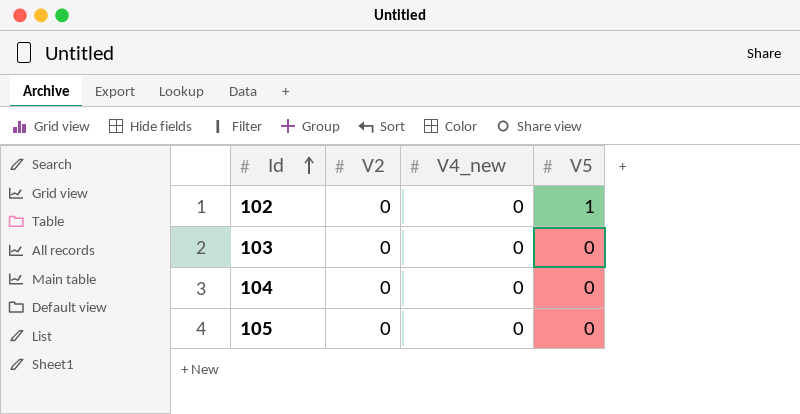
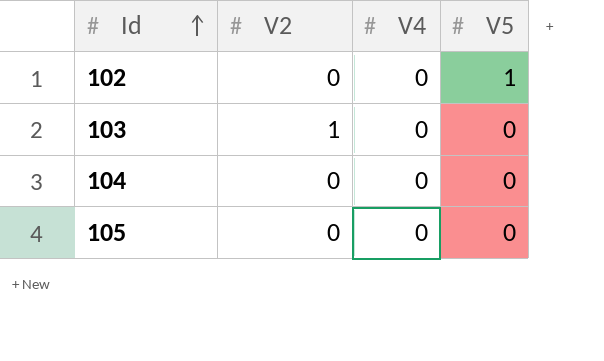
column name: V4_new -> V4
103 | V2: 0 -> 1

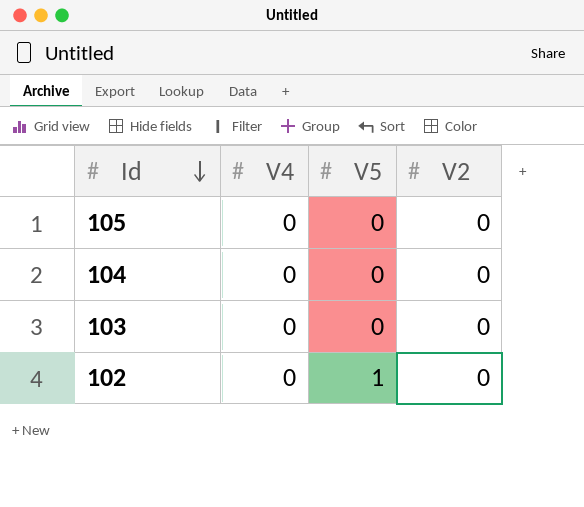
row order: Id ascending -> Id descending
column V2 | position: 2 -> 4
103 | V2: 1 -> 0

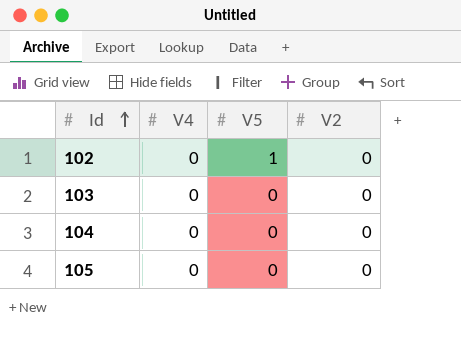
row order: Id descending -> Id ascending

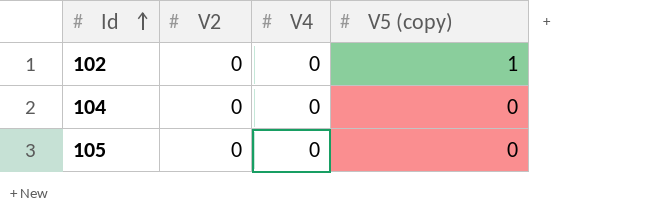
column V2 | position: 4 -> 2
column name: V5 -> V5 (copy)
row 103: 0 | 0 | 0 -> none

